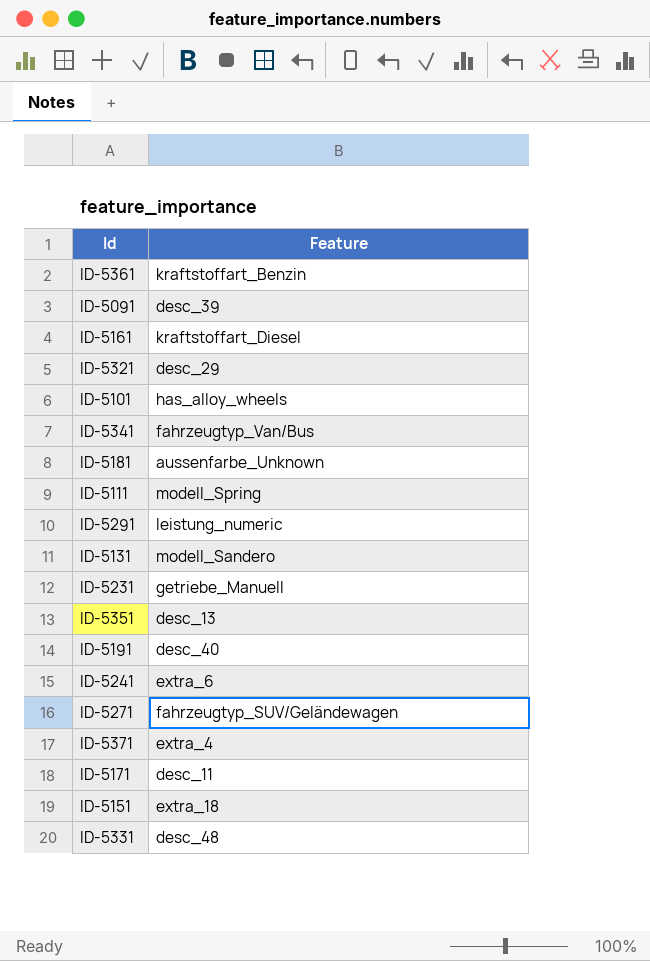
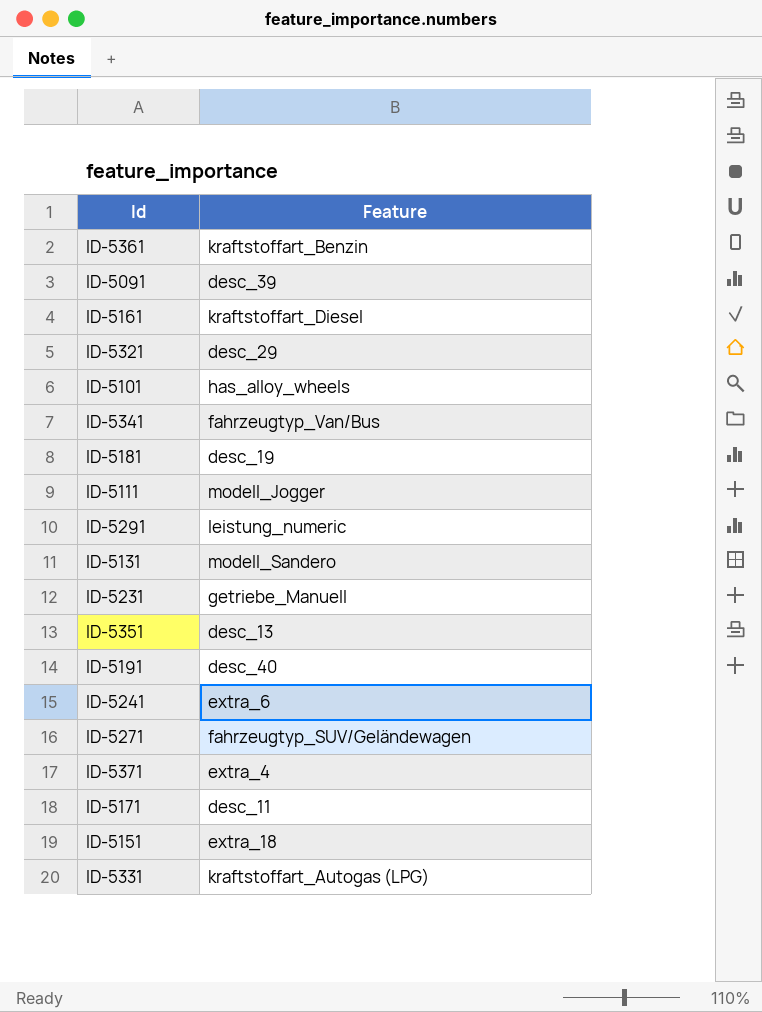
ID-5181 | Feature: aussenfarbe_Unknown -> desc_19
ID-5111 | Feature: modell_Spring -> modell_Jogger
ID-5331 | Feature: desc_48 -> kraftstoffart_Autogas (LPG)

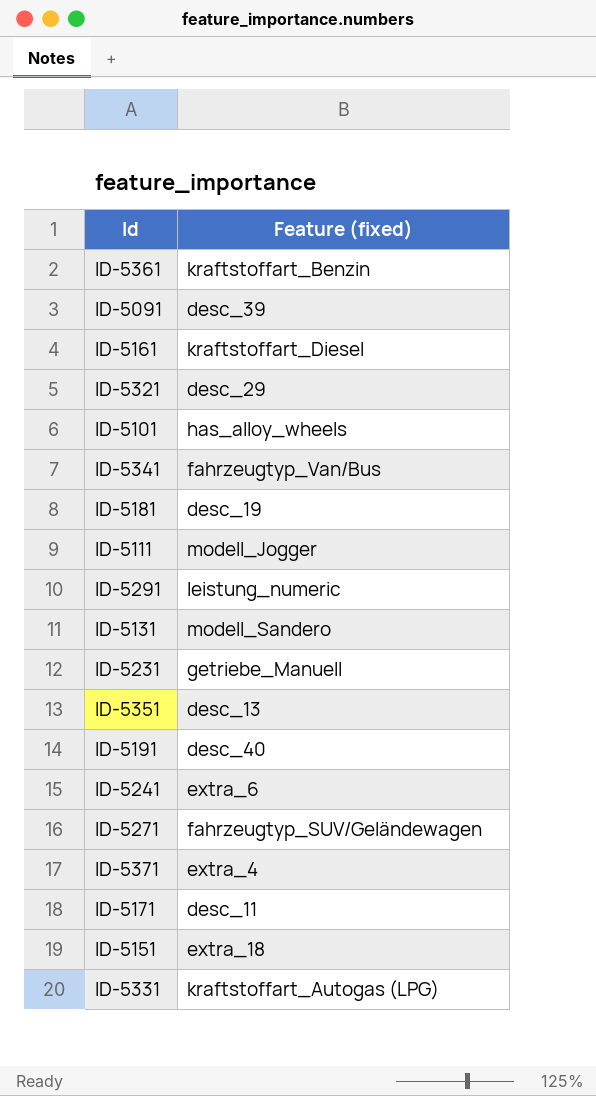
column name: Feature -> Feature (fixed)

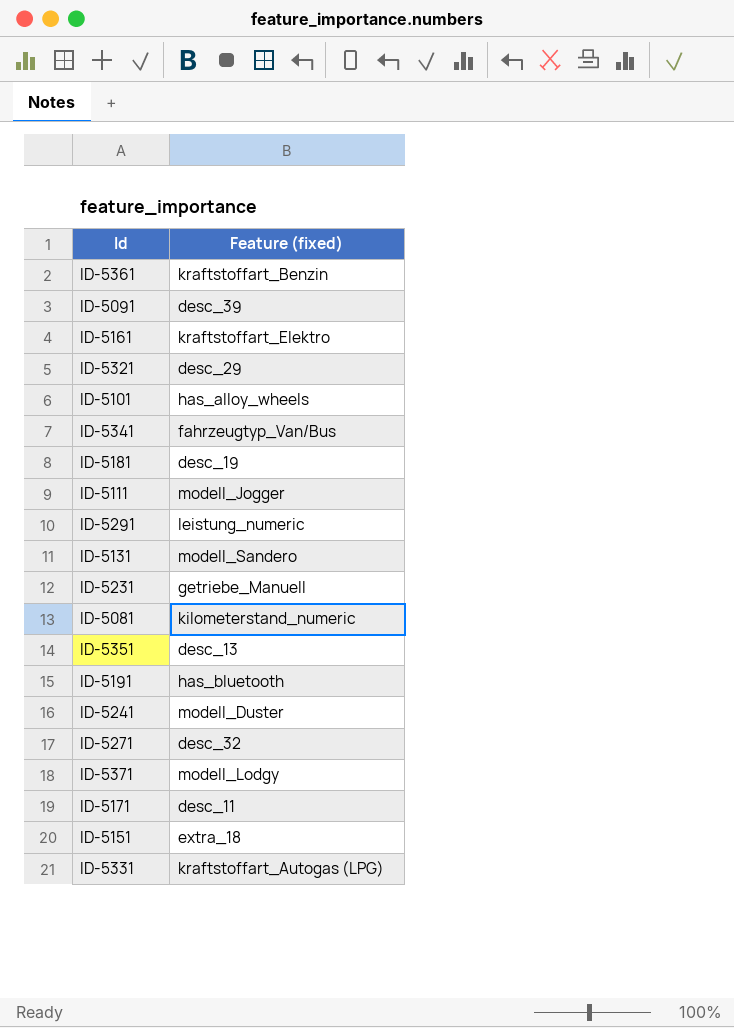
ID-5161 | Feature (fixed): kraftstoffart_Diesel -> kraftstoffart_Elektro
row ID-5081: none -> kilometerstand_numeric
ID-5191 | Feature (fixed): desc_40 -> has_bluetooth
ID-5241 | Feature (fixed): extra_6 -> modell_Duster
ID-5271 | Feature (fixed): fahrzeugtyp_SUV/Geländewagen -> desc_32
ID-5371 | Feature (fixed): extra_4 -> modell_Lodgy

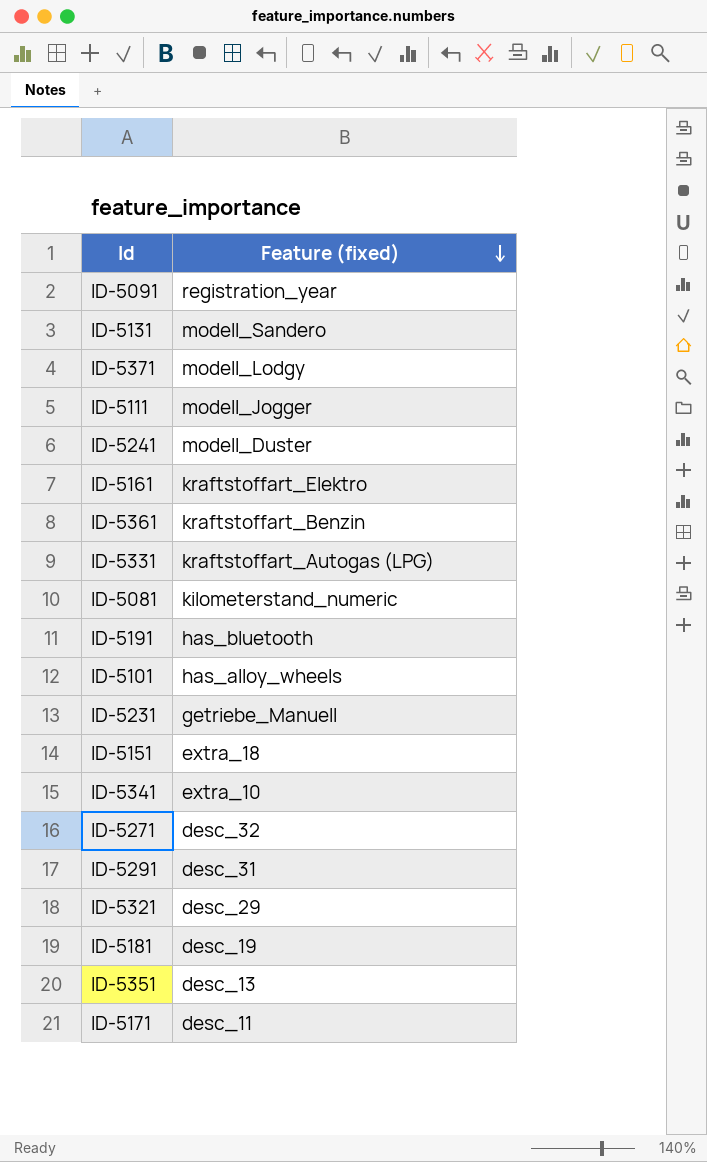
row order: none -> Feature (fixed) descending
ID-5091 | Feature (fixed): desc_39 -> registration_year
ID-5341 | Feature (fixed): fahrzeugtyp_Van/Bus -> extra_10
ID-5291 | Feature (fixed): leistung_numeric -> desc_31

